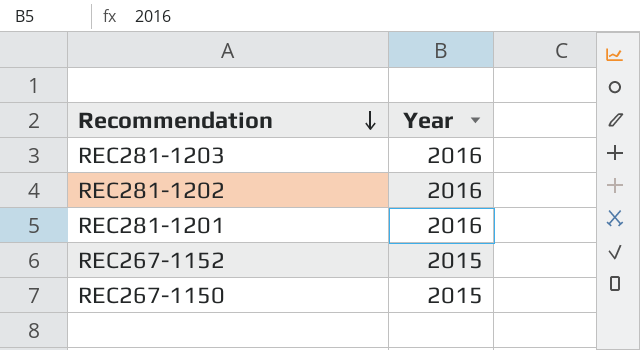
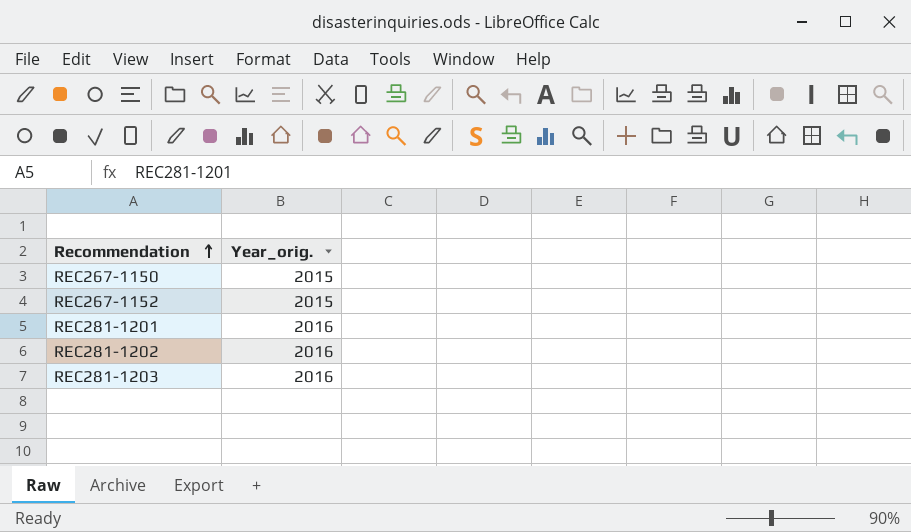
row order: Recommendation descending -> Recommendation ascending
column name: Year -> Year_orig.

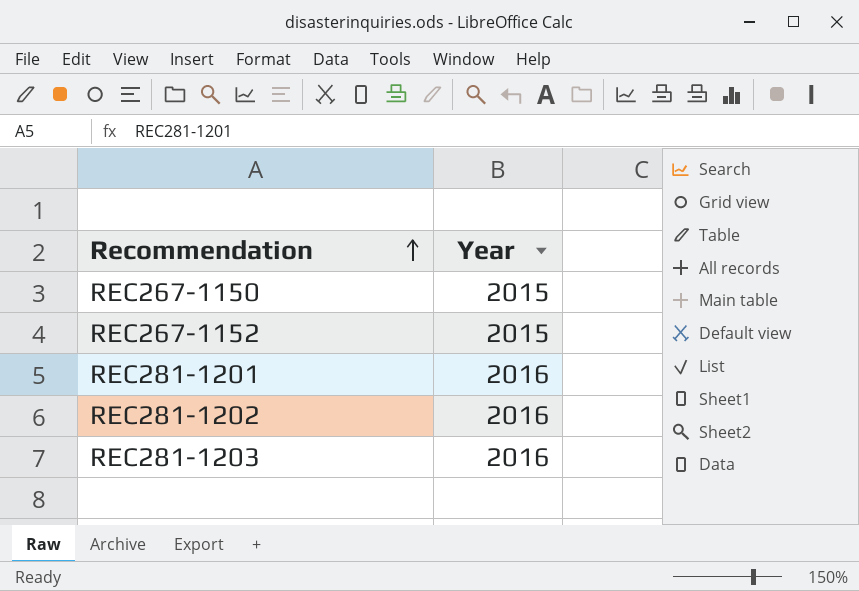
column name: Year_orig. -> Year

